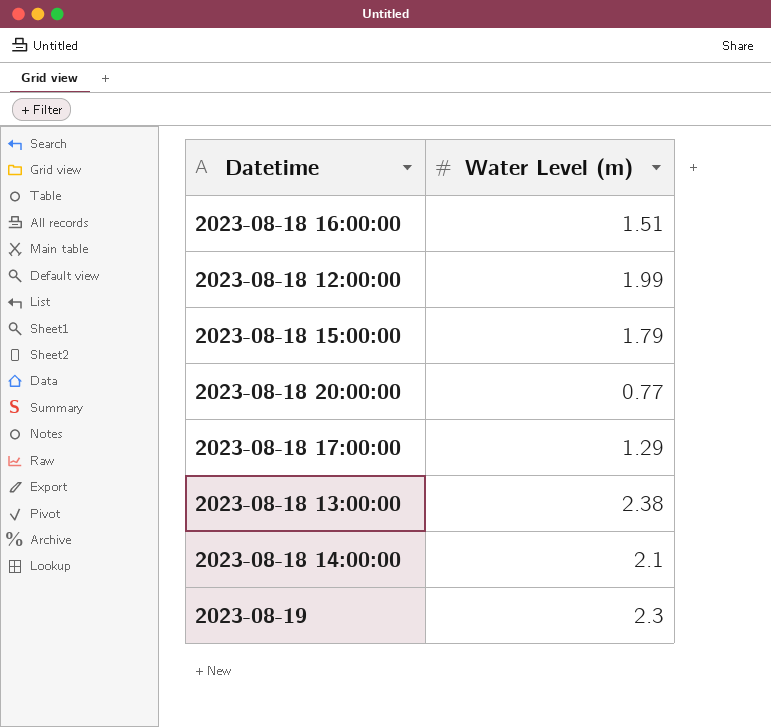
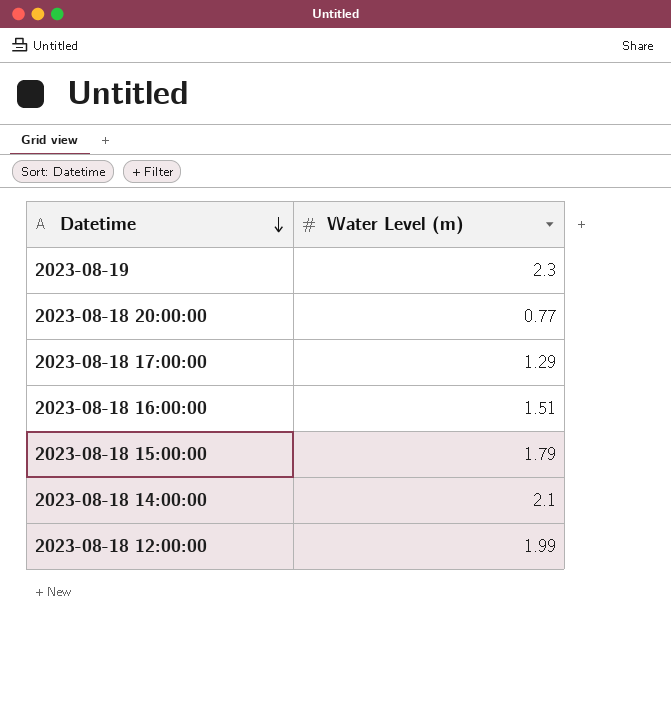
row order: none -> Datetime descending
row 2023-08-18 13:00:00: 2.38 -> none

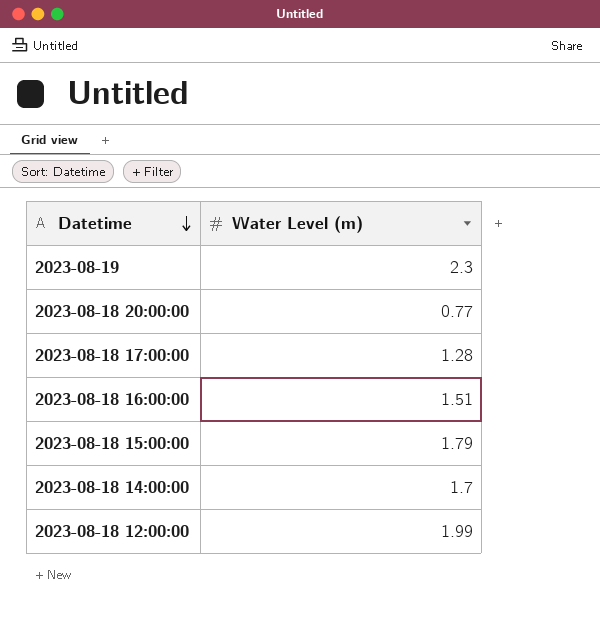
2023-08-18 17:00:00 | Water Level (m): 1.29 -> 1.28
2023-08-18 14:00:00 | Water Level (m): 2.1 -> 1.7

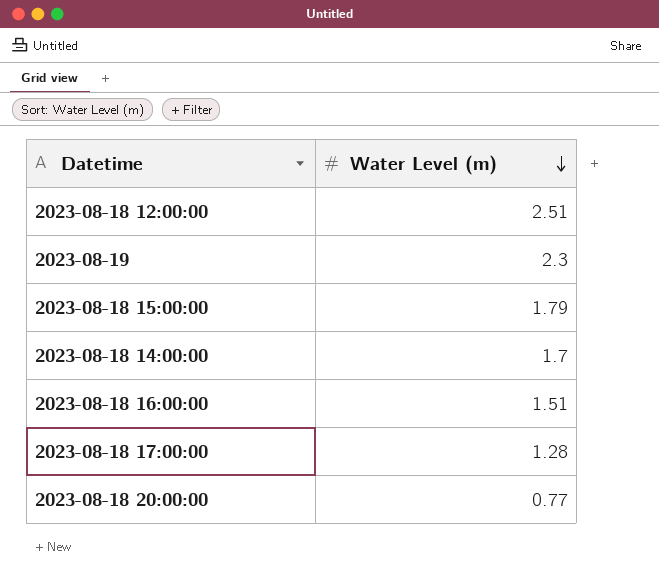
row order: Datetime descending -> Water Level (m) descending
2023-08-18 12:00:00 | Water Level (m): 1.99 -> 2.51

